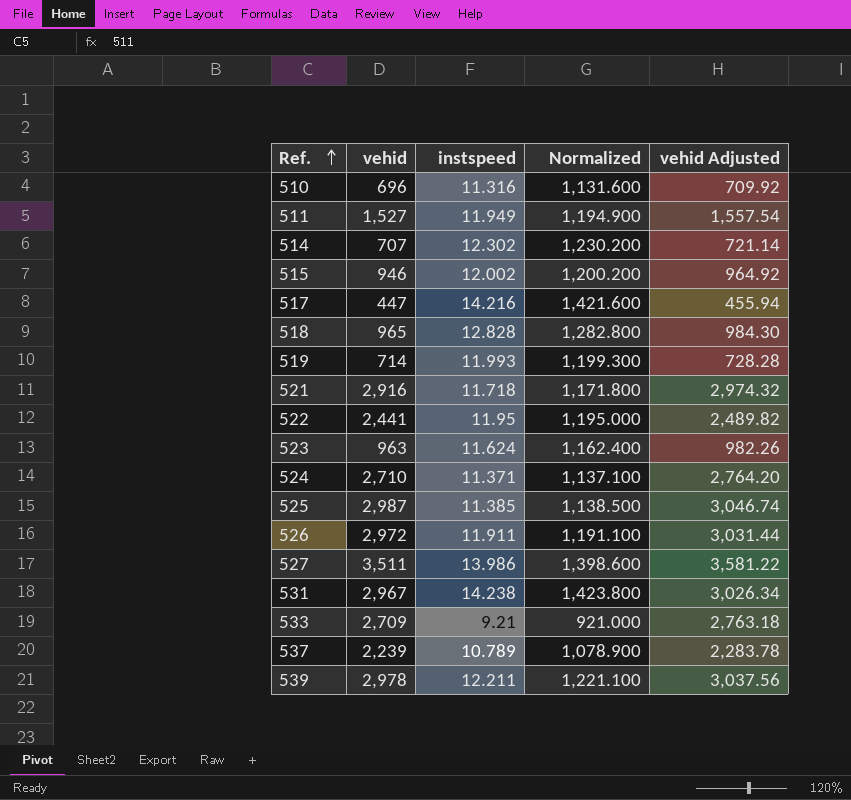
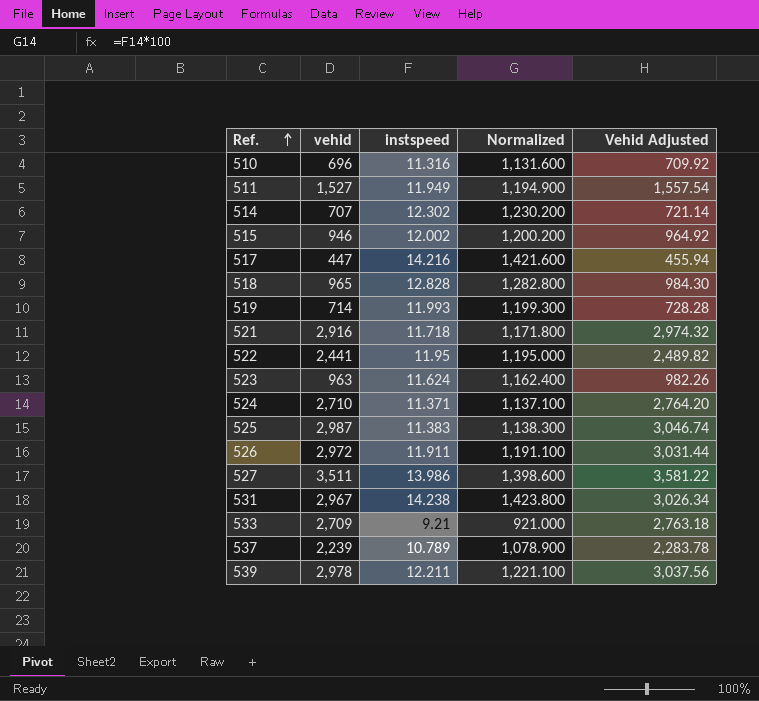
column name: vehid Adjusted -> Vehid Adjusted
525 | instspeed: 11.385 -> 11.383
525 | Normalized: 1,138.500 -> 1,138.300

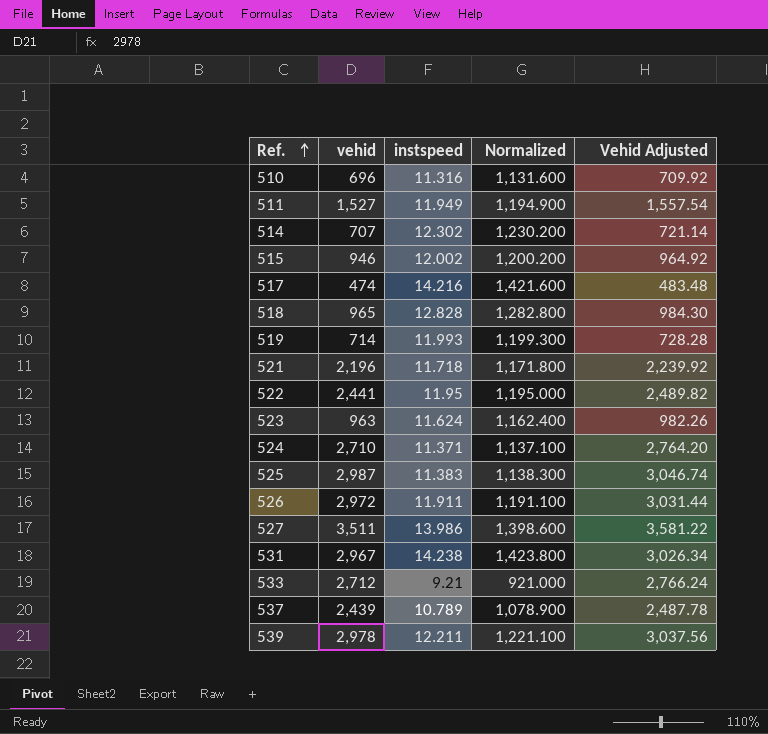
517 | vehid: 447 -> 474
517 | Vehid Adjusted: 455.94 -> 483.48
521 | vehid: 2,916 -> 2,196
521 | Vehid Adjusted: 2,974.32 -> 2,239.92
533 | vehid: 2,709 -> 2,712
533 | Vehid Adjusted: 2,763.18 -> 2,766.24
537 | vehid: 2,239 -> 2,439
537 | Vehid Adjusted: 2,283.78 -> 2,487.78

